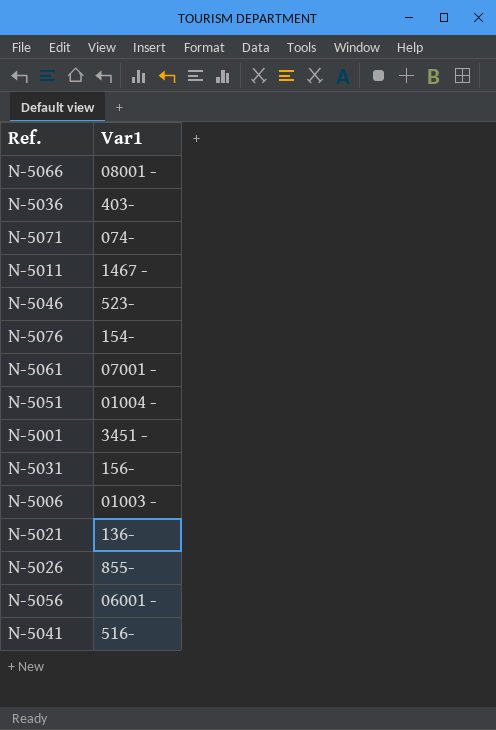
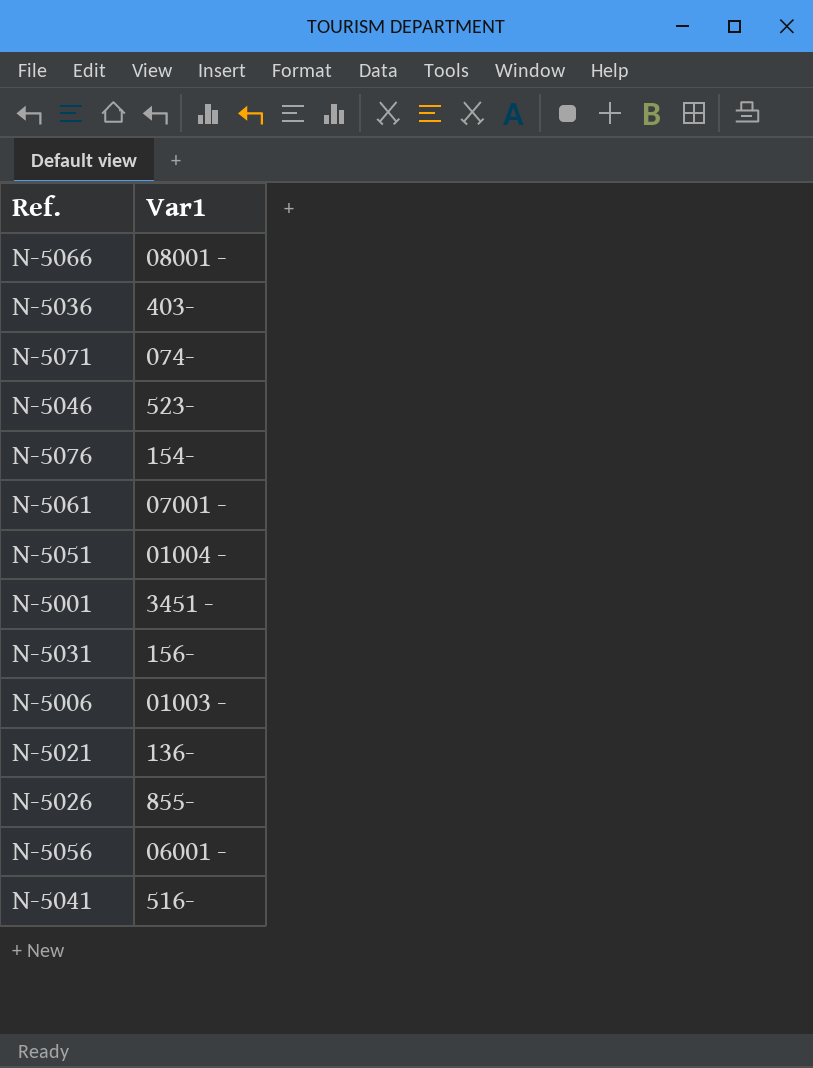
row N-5011: 1467 - -> none

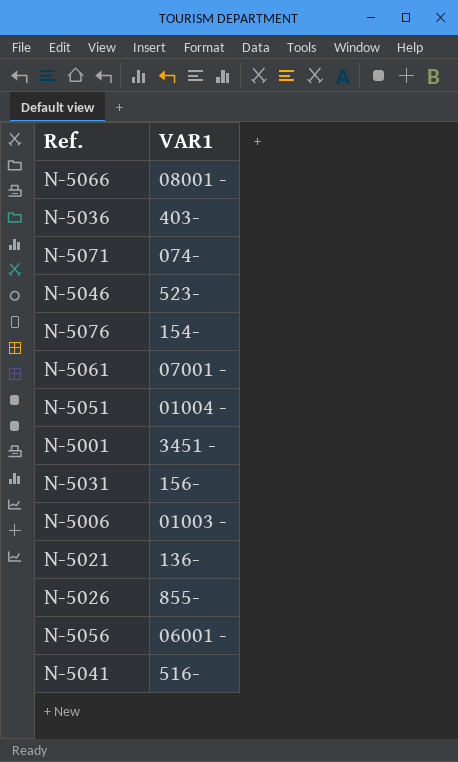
column name: Var1 -> VAR1

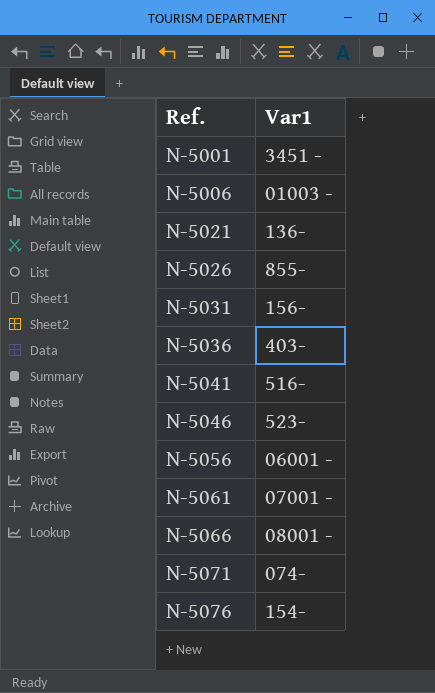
row order: none -> Ref. ascending
column name: VAR1 -> Var1
row N-5051: 01004 - -> none

